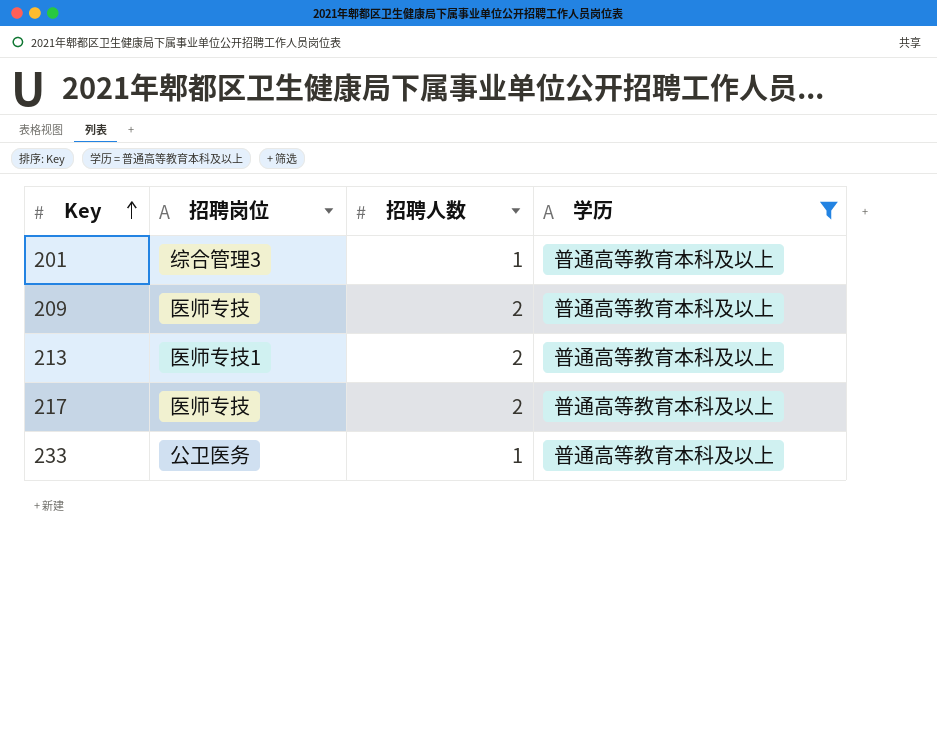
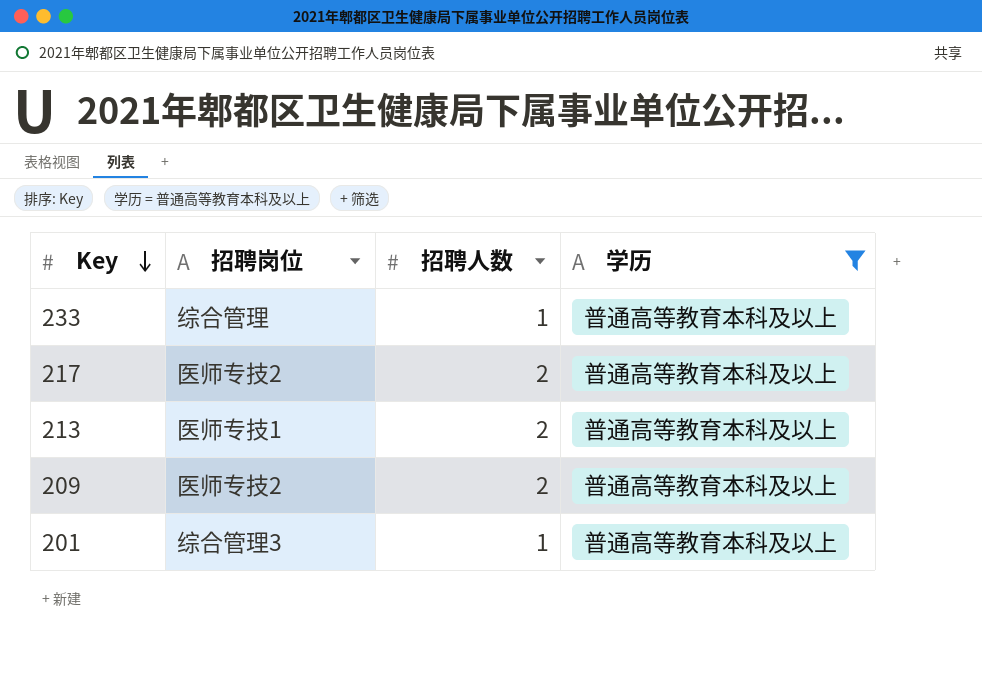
row order: Key ascending -> Key descending
233 | 招聘岗位: 公卫医务 -> 综合管理
217 | 招聘岗位: 医师专技 -> 医师专技2
209 | 招聘岗位: 医师专技 -> 医师专技2

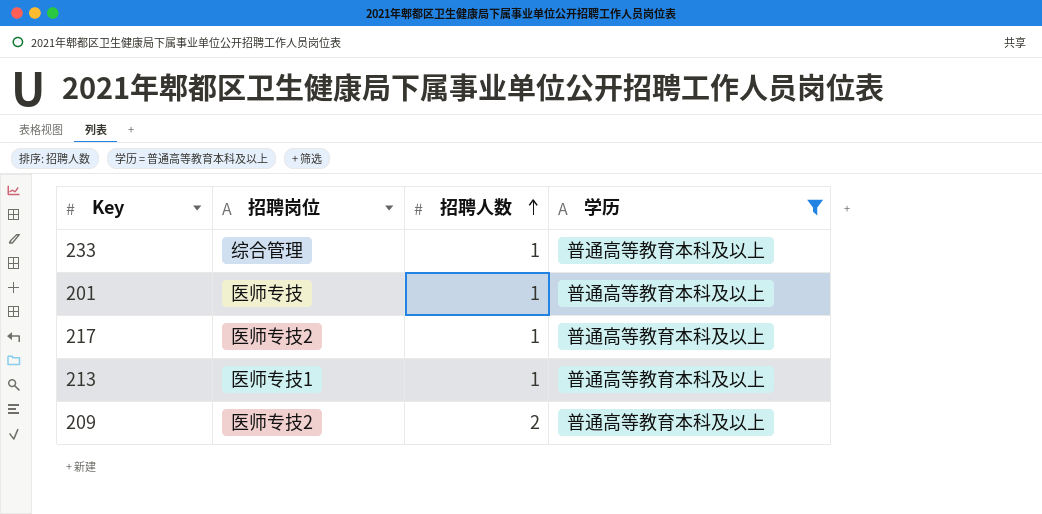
row order: Key descending -> 招聘人数 ascending
201 | 招聘岗位: 综合管理3 -> 医师专技
217 | 招聘人数: 2 -> 1
213 | 招聘人数: 2 -> 1

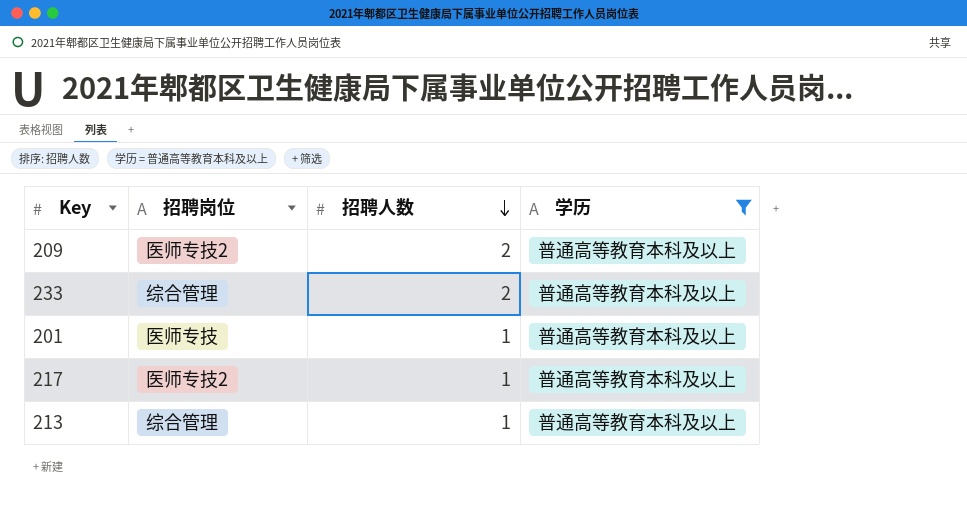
row order: 招聘人数 ascending -> 招聘人数 descending
233 | 招聘人数: 1 -> 2
213 | 招聘岗位: 医师专技1 -> 综合管理

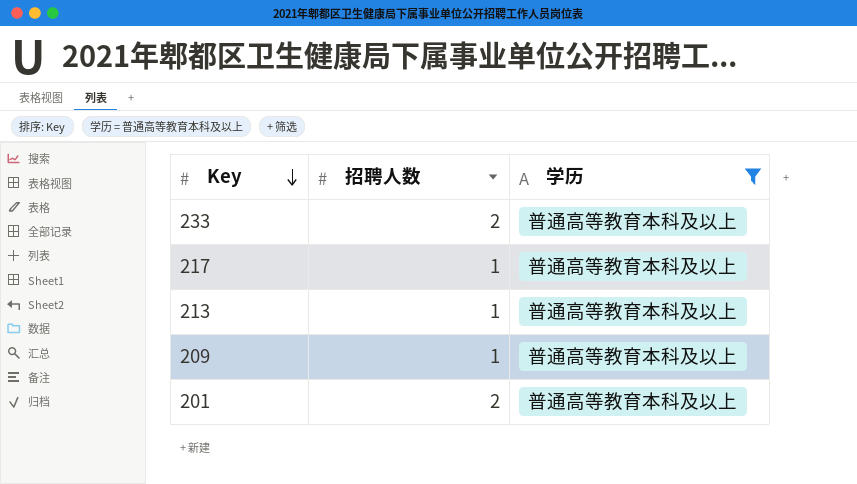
row order: 招聘人数 descending -> Key descending
column 招聘岗位 | position: 2 -> none
209 | 招聘人数: 2 -> 1
201 | 招聘人数: 1 -> 2

